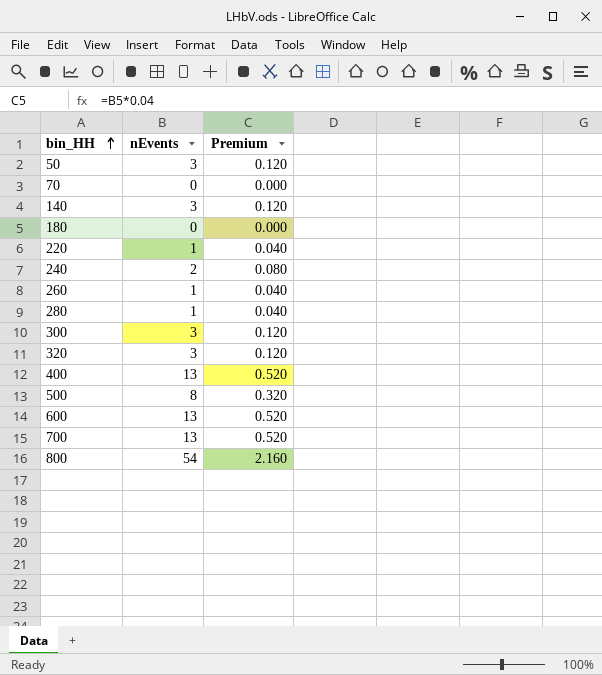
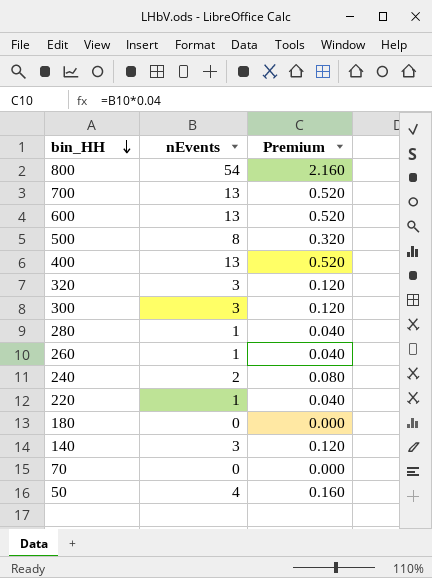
row order: bin_HH ascending -> bin_HH descending
50 | nEvents: 3 -> 4
50 | Premium: 0.120 -> 0.160

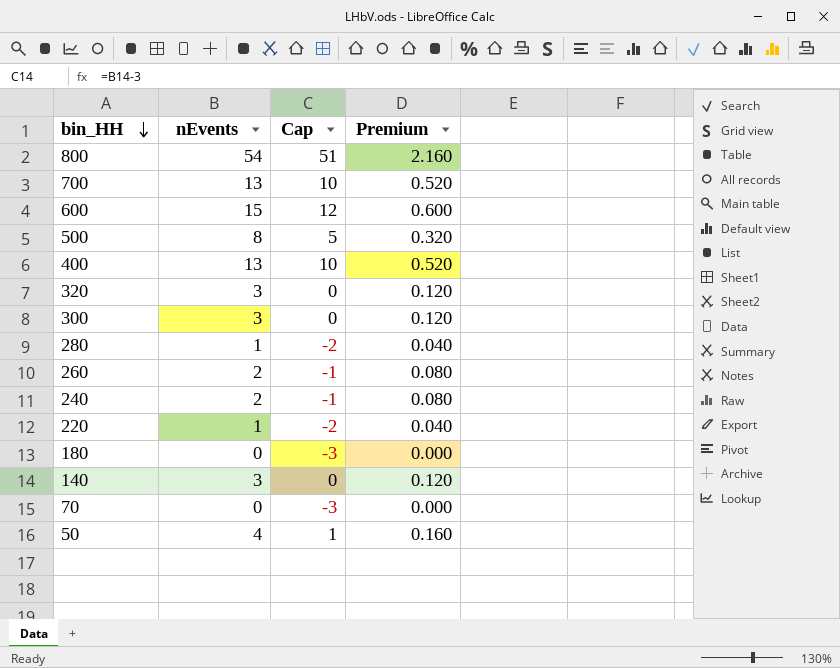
column Cap | formula: none -> [nEvents] - 3
600 | nEvents: 13 -> 15
600 | Premium: 0.520 -> 0.600
260 | nEvents: 1 -> 2
260 | Premium: 0.040 -> 0.080

